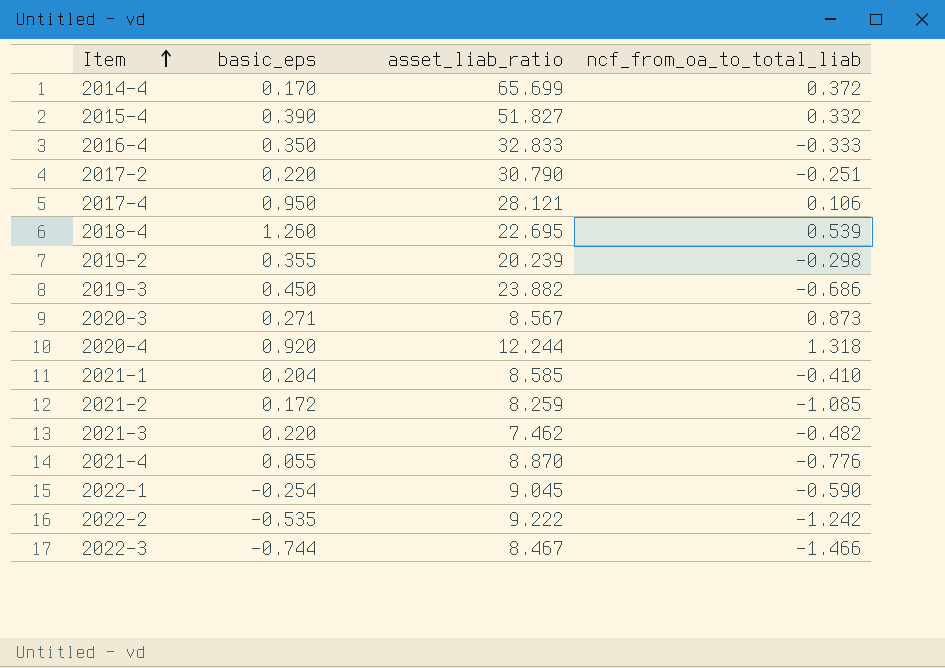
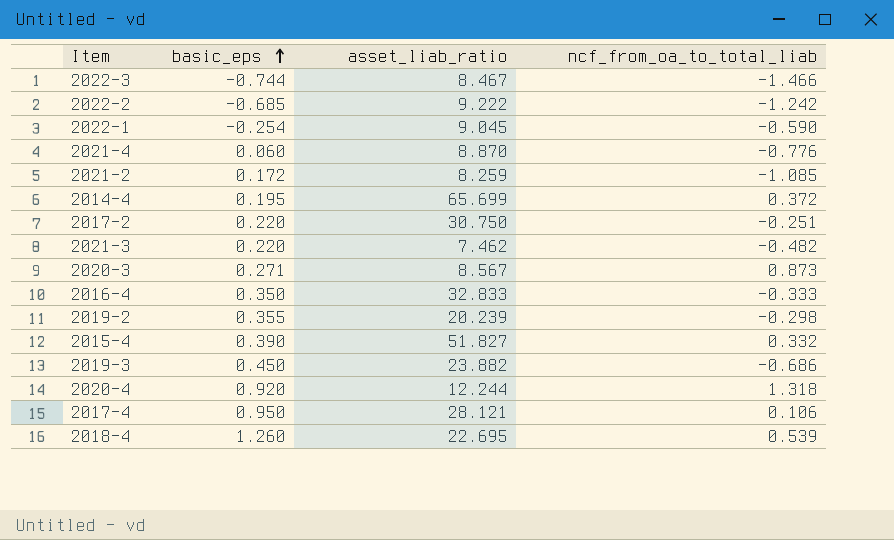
row order: Item ascending -> basic_eps ascending
row 2021-1: 0.204 | 8.585 | -0.410 -> none
2022-2 | basic_eps: -0.535 -> -0.685
2021-4 | basic_eps: 0.055 -> 0.060
2014-4 | basic_eps: 0.170 -> 0.195
2017-2 | asset_liab_ratio: 30.790 -> 30.750

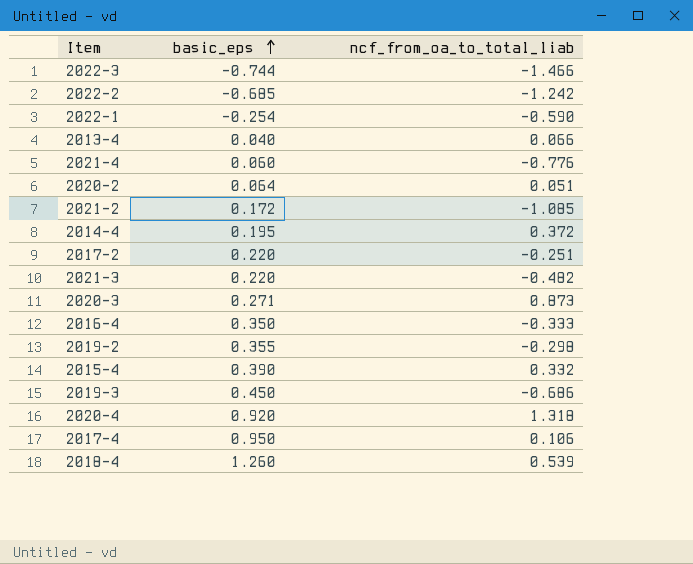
column asset_liab_ratio | position: 3 -> none
row 2013-4: none -> 0.040 | 0.066
row 2020-2: none -> 0.064 | 0.051

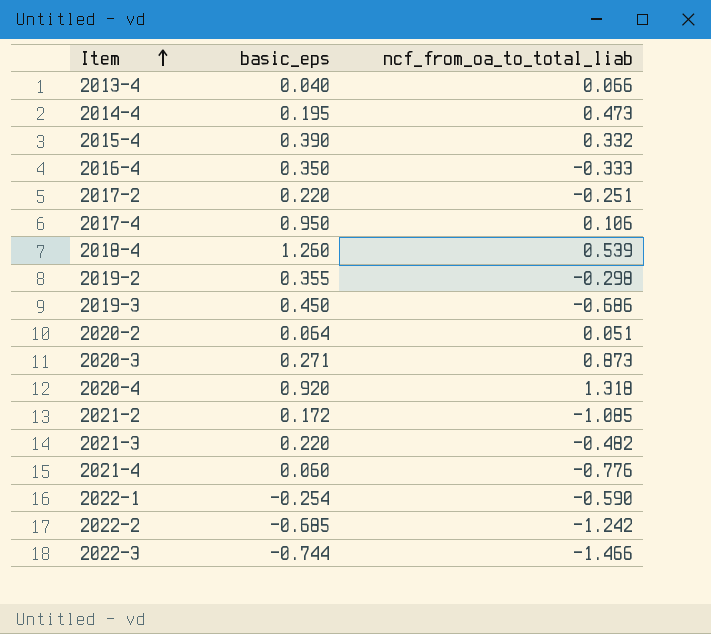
row order: basic_eps ascending -> Item ascending
2014-4 | ncf_from_oa_to_total_liab: 0.372 -> 0.473

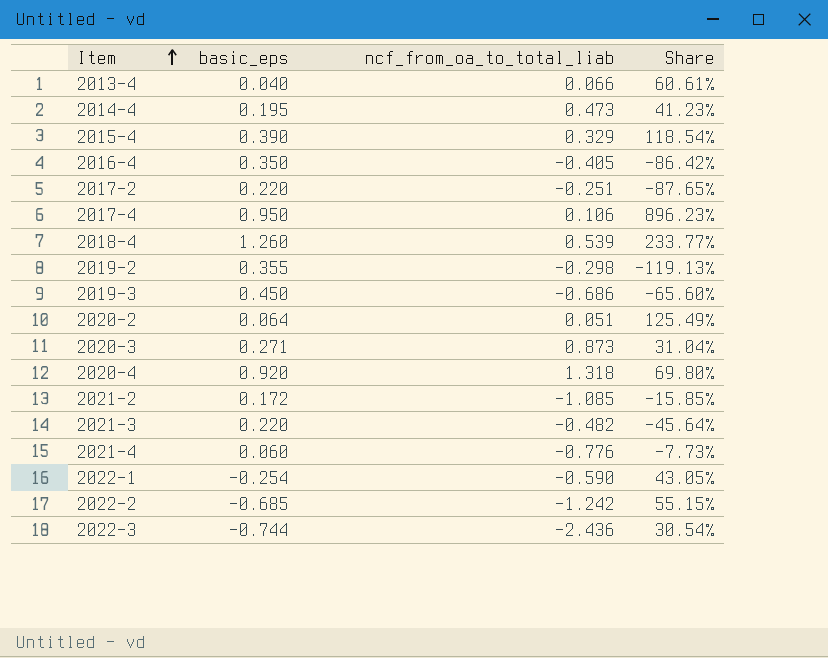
column Share | formula: none -> [basic_eps] / [ncf_from_oa_to_total_liab]
2015-4 | ncf_from_oa_to_total_liab: 0.332 -> 0.329
2016-4 | ncf_from_oa_to_total_liab: -0.333 -> -0.405
2022-3 | ncf_from_oa_to_total_liab: -1.466 -> -2.436

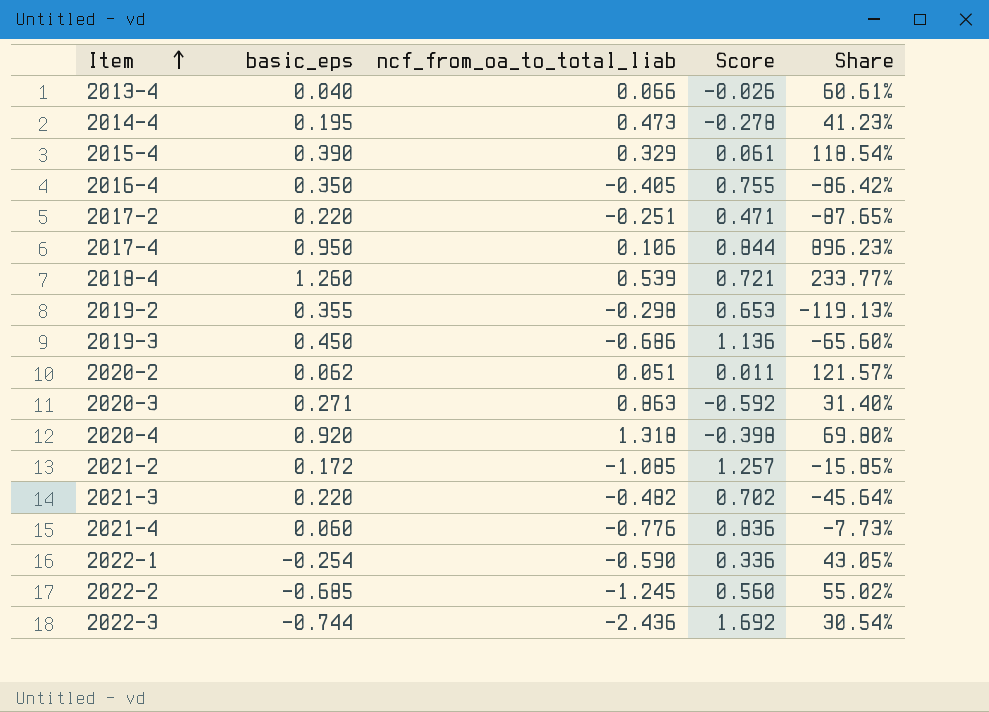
column Score | formula: none -> [basic_eps] - [ncf_from_oa_to_total_liab]
2020-2 | basic_eps: 0.064 -> 0.062
2020-2 | Share: 125.49% -> 121.57%
2020-3 | ncf_from_oa_to_total_liab: 0.873 -> 0.863
2020-3 | Share: 31.04% -> 31.40%
2022-2 | ncf_from_oa_to_total_liab: -1.242 -> -1.245
2022-2 | Share: 55.15% -> 55.02%

